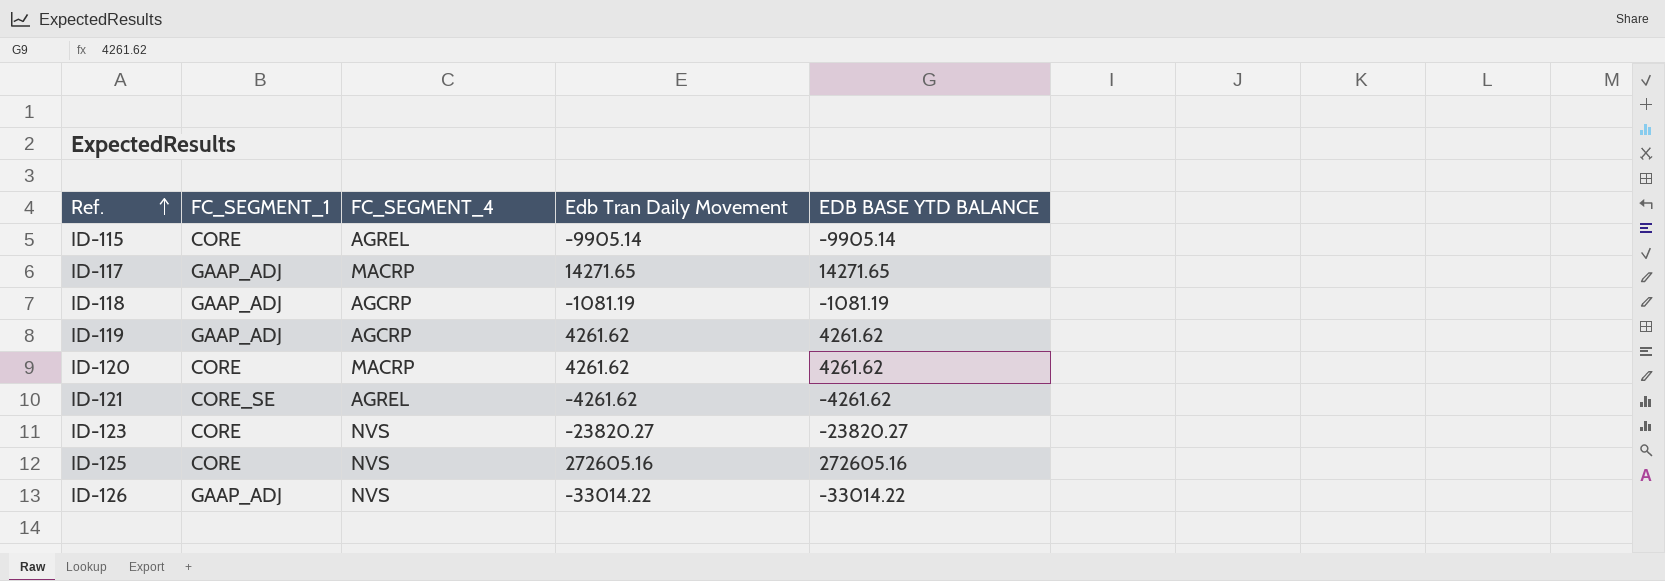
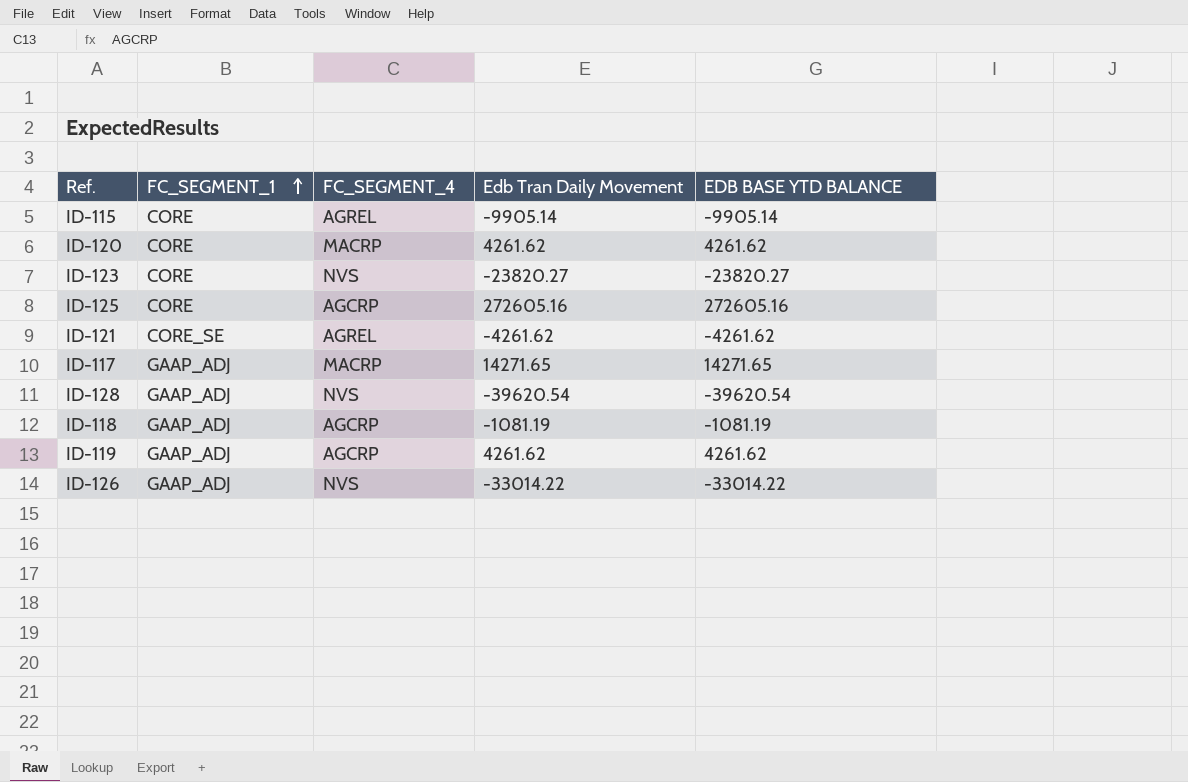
row order: Ref. ascending -> FC_SEGMENT_1 ascending
ID-125 | FC_SEGMENT_4: NVS -> AGCRP
row ID-128: none -> GAAP_ADJ | NVS | -39620.54 | -39620.54

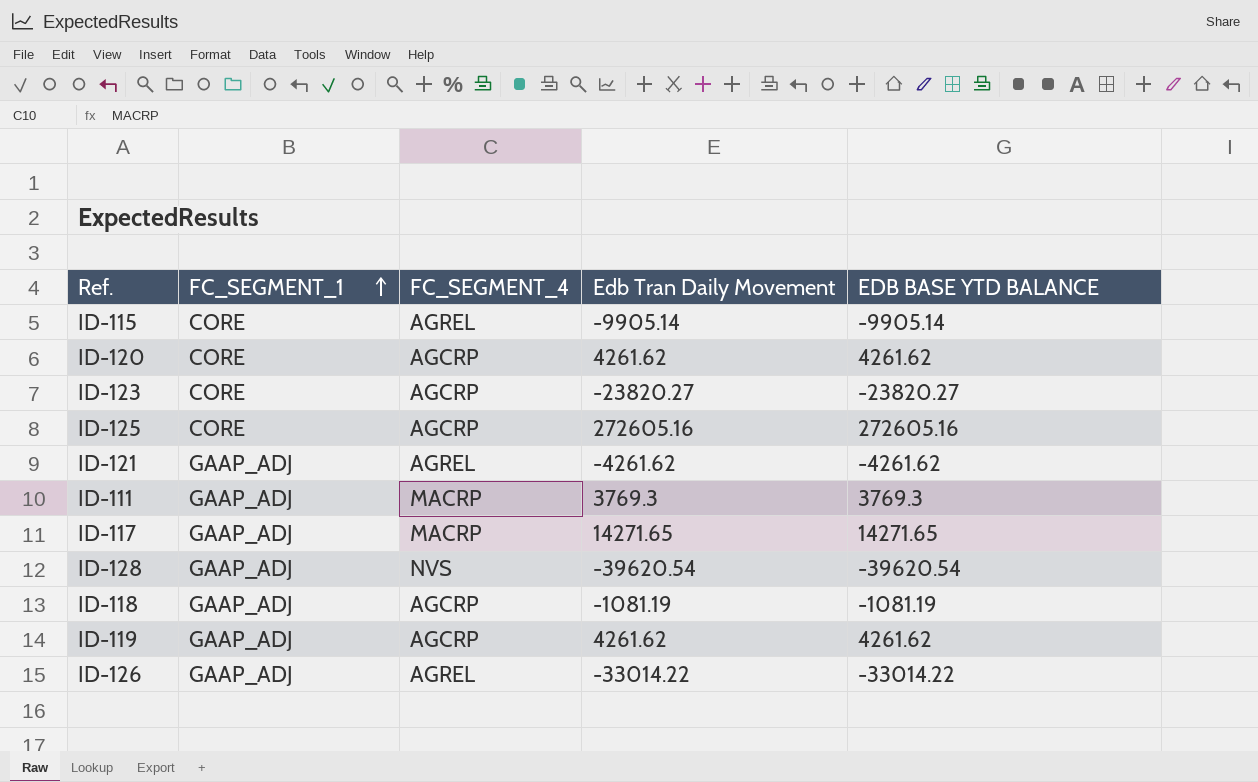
ID-120 | FC_SEGMENT_4: MACRP -> AGCRP
ID-123 | FC_SEGMENT_4: NVS -> AGCRP
ID-121 | FC_SEGMENT_1: CORE_SE -> GAAP_ADJ
row ID-111: none -> GAAP_ADJ | MACRP | 3769.3 | 3769.3
ID-126 | FC_SEGMENT_4: NVS -> AGREL

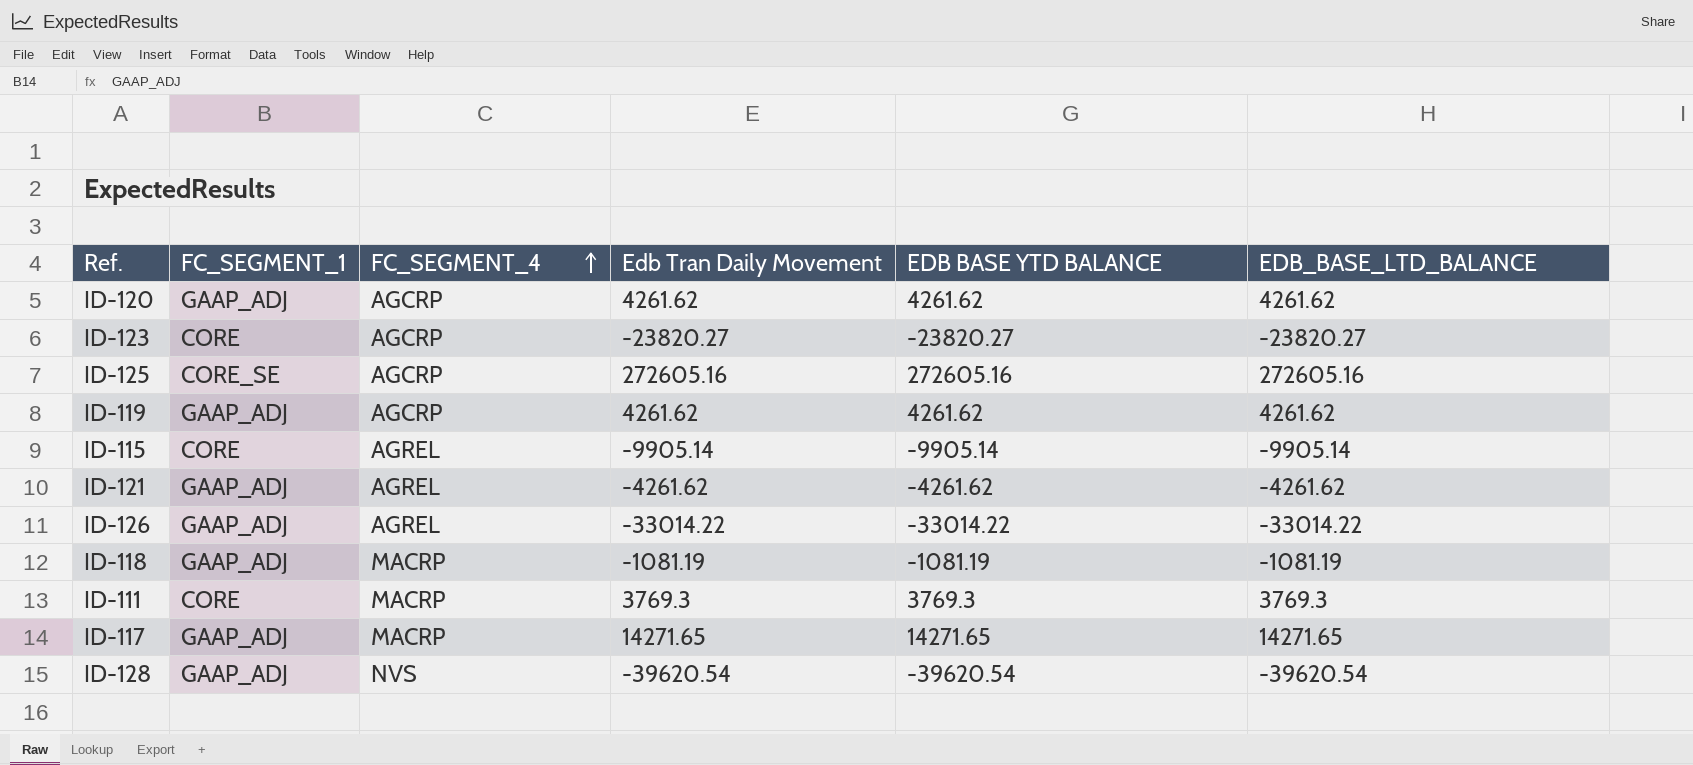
row order: FC_SEGMENT_1 ascending -> FC_SEGMENT_4 ascending
column EDB_BASE_LTD_BALANCE | position: none -> 6
ID-120 | FC_SEGMENT_1: CORE -> GAAP_ADJ
ID-125 | FC_SEGMENT_1: CORE -> CORE_SE
ID-118 | FC_SEGMENT_4: AGCRP -> MACRP
ID-111 | FC_SEGMENT_1: GAAP_ADJ -> CORE

